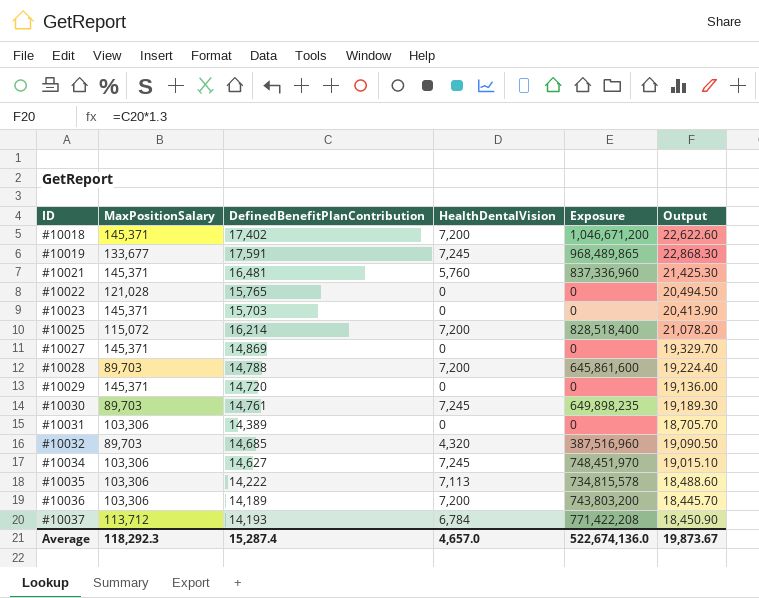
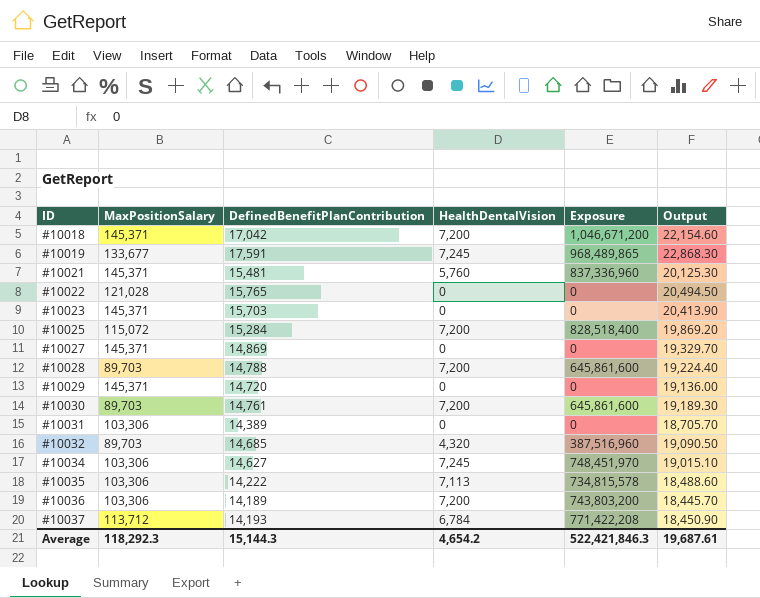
#10018 | DefinedBenefitPlanContribution: 17,402 -> 17,042
#10018 | Output: 22,622.60 -> 22,154.60
#10021 | DefinedBenefitPlanContribution: 16,481 -> 15,481
#10021 | Output: 21,425.30 -> 20,125.30
#10025 | DefinedBenefitPlanContribution: 16,214 -> 15,284
#10025 | Output: 21,078.20 -> 19,869.20
#10030 | HealthDentalVision: 7,245 -> 7,200
#10030 | Exposure: 649,898,235 -> 645,861,600
Average | DefinedBenefitPlanContribution: 15,287.4 -> 15,144.3
Average | HealthDentalVision: 4,657.0 -> 4,654.2
Average | Exposure: 522,674,136.0 -> 522,421,846.3
Average | Output: 19,873.67 -> 19,687.61

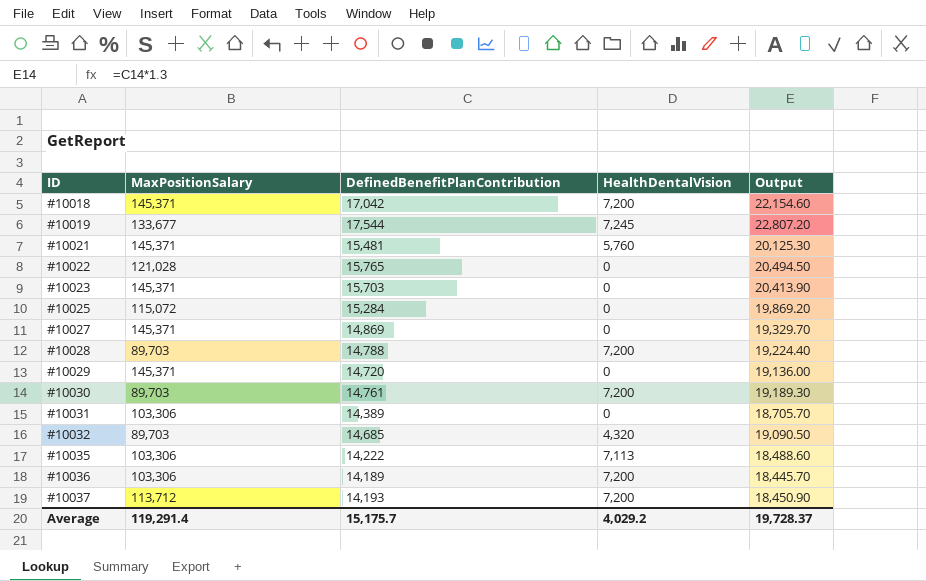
column Exposure | formula: [MaxPositionSalary] * [HealthDentalVision] -> none
row #10034: 103,306 | 14,627 | 7,245 | 748,451,970 | 19,015.10 -> none
#10019 | DefinedBenefitPlanContribution: 17,591 -> 17,544
#10019 | Output: 22,868.30 -> 22,807.20
#10025 | HealthDentalVision: 7,200 -> 0
#10037 | HealthDentalVision: 6,784 -> 7,200
Average | MaxPositionSalary: 118,292.3 -> 119,291.4
Average | DefinedBenefitPlanContribution: 15,144.3 -> 15,175.7
Average | HealthDentalVision: 4,654.2 -> 4,029.2
Average | Output: 19,687.61 -> 19,728.37

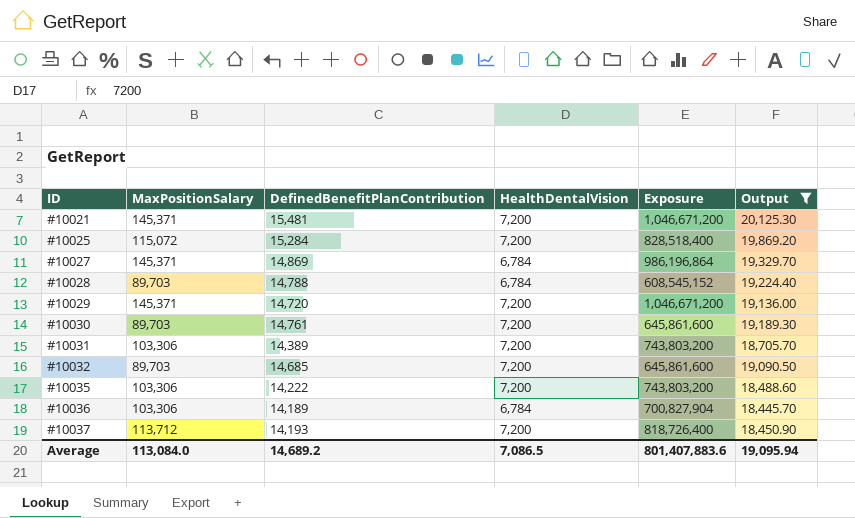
filter: none -> Output <= 20,125.30
column Exposure | formula: none -> [MaxPositionSalary] * [HealthDentalVision]
#10021 | HealthDentalVision: 5,760 -> 7,200
#10025 | HealthDentalVision: 0 -> 7,200
#10027 | HealthDentalVision: 0 -> 6,784
#10028 | HealthDentalVision: 7,200 -> 6,784
#10029 | HealthDentalVision: 0 -> 7,200
#10031 | HealthDentalVision: 0 -> 7,200
#10032 | HealthDentalVision: 4,320 -> 7,200
#10035 | HealthDentalVision: 7,113 -> 7,200
#10036 | HealthDentalVision: 7,200 -> 6,784
Average | MaxPositionSalary: 119,291.4 -> 113,084.0
Average | DefinedBenefitPlanContribution: 15,175.7 -> 14,689.2
Average | HealthDentalVision: 4,029.2 -> 7,086.5
Average | Output: 19,728.37 -> 19,095.94

